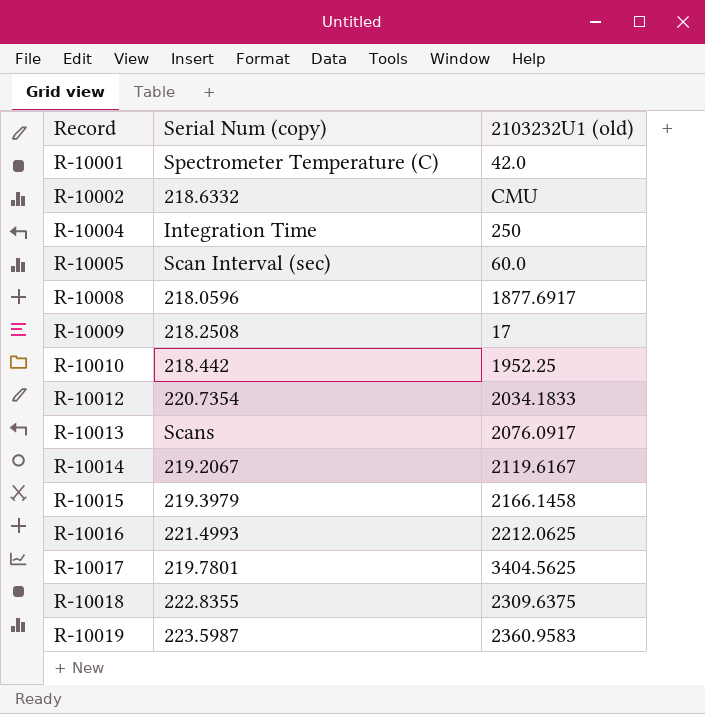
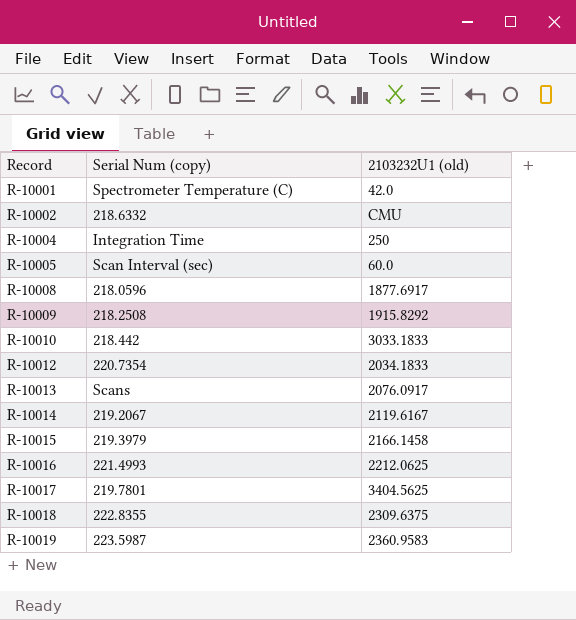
R-10009 | 2103232U1 (old): 17 -> 1915.8292
R-10010 | 2103232U1 (old): 1952.25 -> 3033.1833

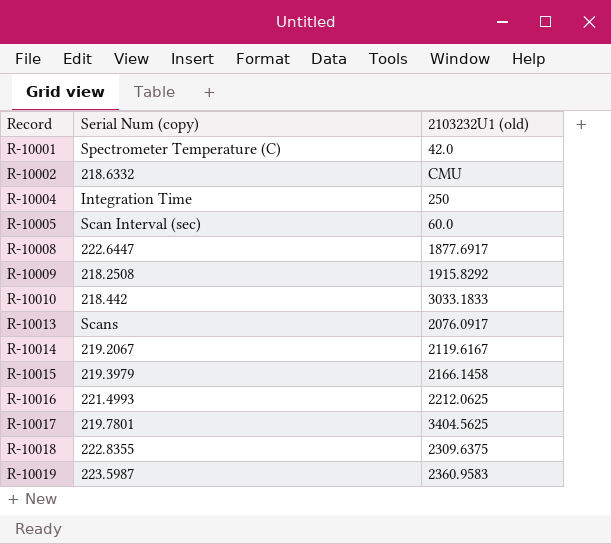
row R-10012: 220.7354 | 2034.1833 -> none
R-10008 | Serial Num (copy): 218.0596 -> 222.6447

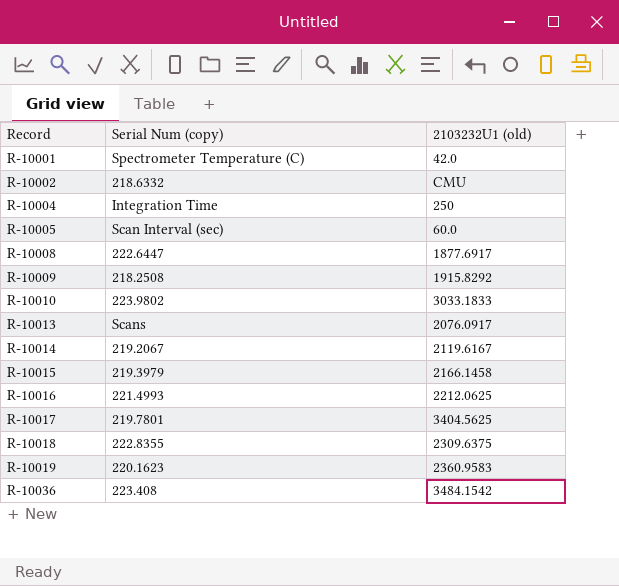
R-10010 | Serial Num (copy): 218.442 -> 223.9802
R-10019 | Serial Num (copy): 223.5987 -> 220.1623
row R-10036: none -> 223.408 | 3484.1542

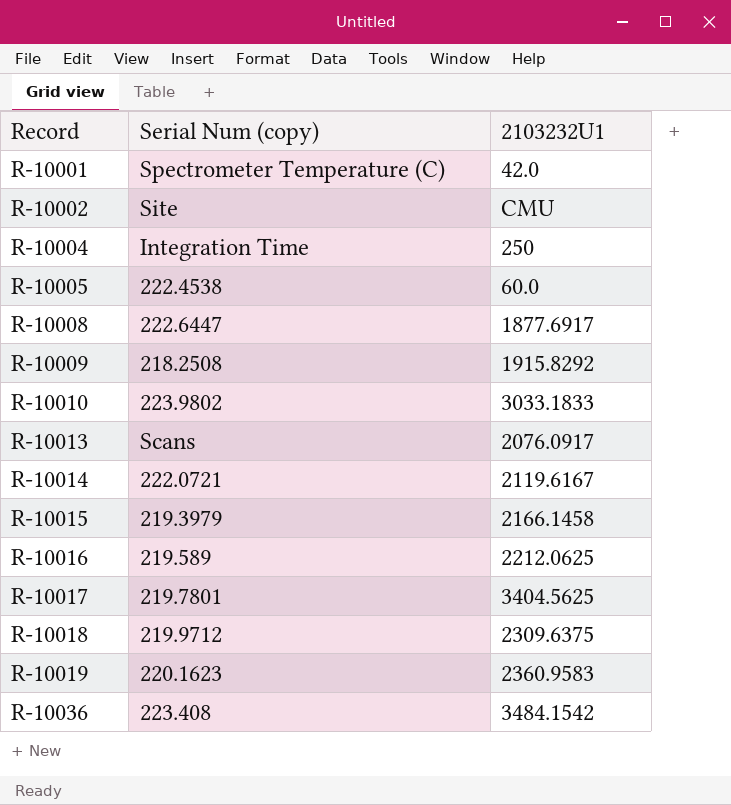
column name: 2103232U1 (old) -> 2103232U1
R-10002 | Serial Num (copy): 218.6332 -> Site
R-10005 | Serial Num (copy): Scan Interval (sec) -> 222.4538
R-10014 | Serial Num (copy): 219.2067 -> 222.0721
R-10016 | Serial Num (copy): 221.4993 -> 219.589
R-10018 | Serial Num (copy): 222.8355 -> 219.9712

